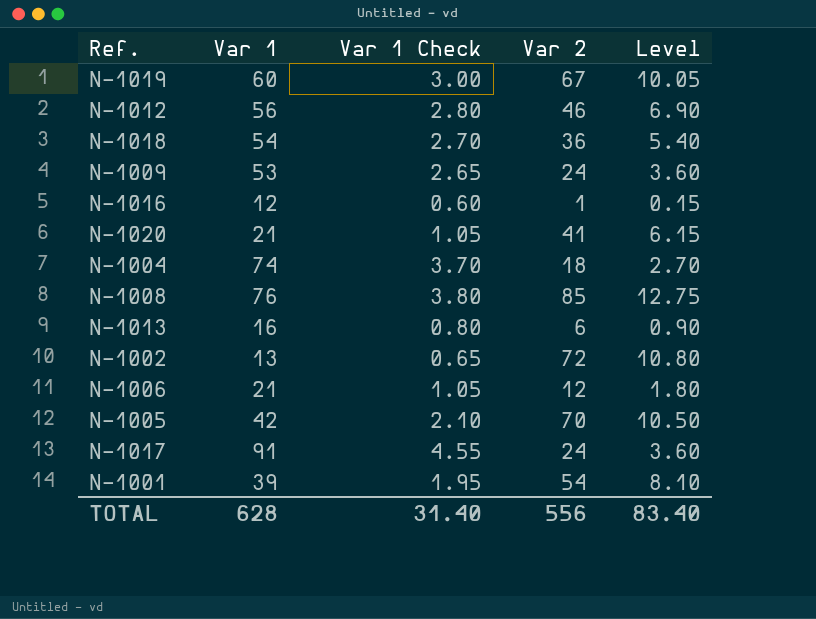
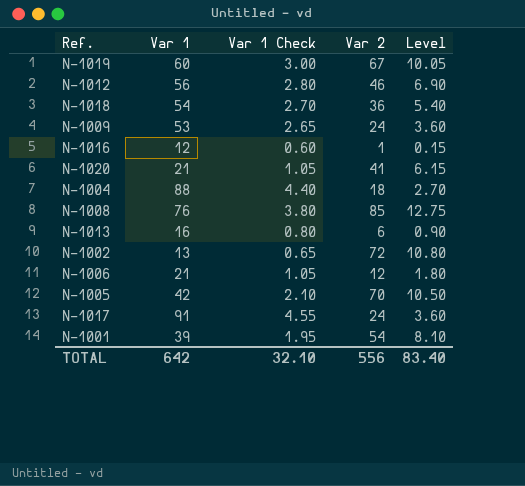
N-1004 | Var 1: 74 -> 88
N-1004 | Var 1 Check: 3.70 -> 4.40
TOTAL | Var 1: 628 -> 642
TOTAL | Var 1 Check: 31.40 -> 32.10

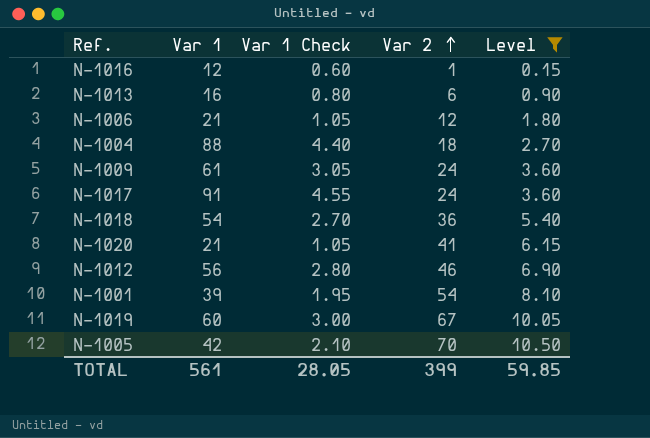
filter: none -> Level <= 10.50
row order: none -> Var 2 ascending
N-1009 | Var 1: 53 -> 61
N-1009 | Var 1 Check: 2.65 -> 3.05
TOTAL | Var 1: 642 -> 561
TOTAL | Var 1 Check: 32.10 -> 28.05
TOTAL | Var 2: 556 -> 399
TOTAL | Level: 83.40 -> 59.85

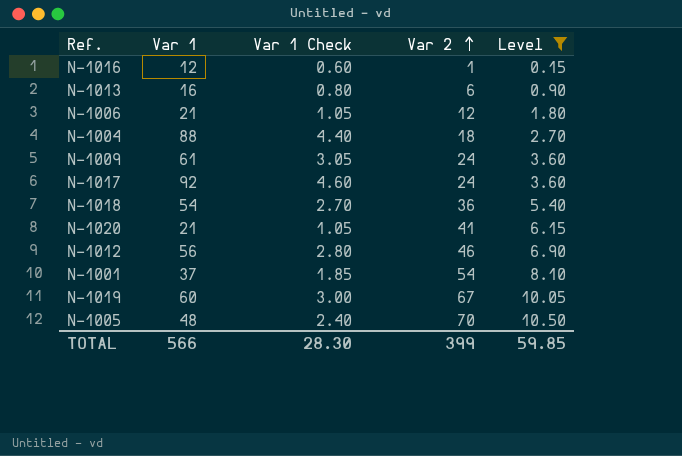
N-1017 | Var 1: 91 -> 92
N-1017 | Var 1 Check: 4.55 -> 4.60
N-1001 | Var 1: 39 -> 37
N-1001 | Var 1 Check: 1.95 -> 1.85
N-1005 | Var 1: 42 -> 48
N-1005 | Var 1 Check: 2.10 -> 2.40
TOTAL | Var 1: 561 -> 566
TOTAL | Var 1 Check: 28.05 -> 28.30

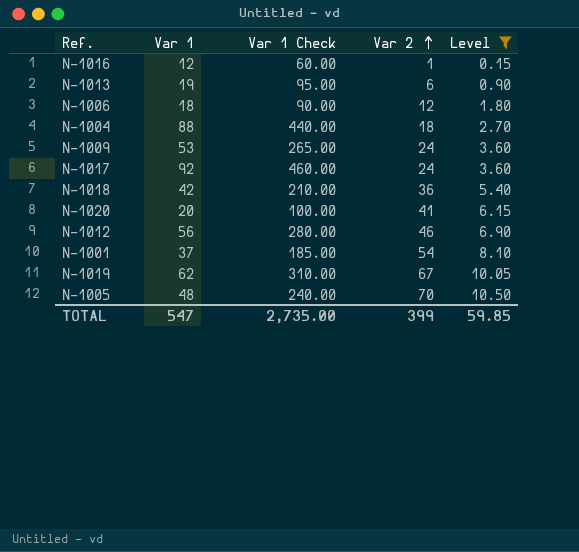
column Var 1 Check | formula: [Var 1] * 0.05 -> [Var 1] * 5
N-1013 | Var 1: 16 -> 19
N-1006 | Var 1: 21 -> 18
N-1009 | Var 1: 61 -> 53
N-1018 | Var 1: 54 -> 42
N-1020 | Var 1: 21 -> 20
N-1019 | Var 1: 60 -> 62
TOTAL | Var 1: 566 -> 547
TOTAL | Var 1 Check: 28.30 -> 2,735.00

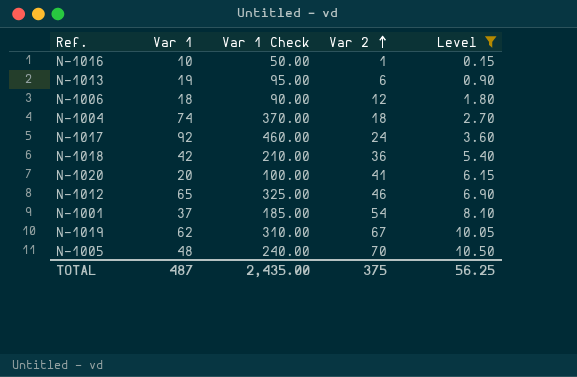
row N-1009: 53 | 265.00 | 24 | 3.60 -> none
N-1016 | Var 1: 12 -> 10
N-1016 | Var 1 Check: 60.00 -> 50.00
N-1004 | Var 1: 88 -> 74
N-1004 | Var 1 Check: 440.00 -> 370.00
N-1012 | Var 1: 56 -> 65
N-1012 | Var 1 Check: 280.00 -> 325.00
TOTAL | Var 1: 547 -> 487
TOTAL | Var 1 Check: 2,735.00 -> 2,435.00
TOTAL | Var 2: 399 -> 375
TOTAL | Level: 59.85 -> 56.25

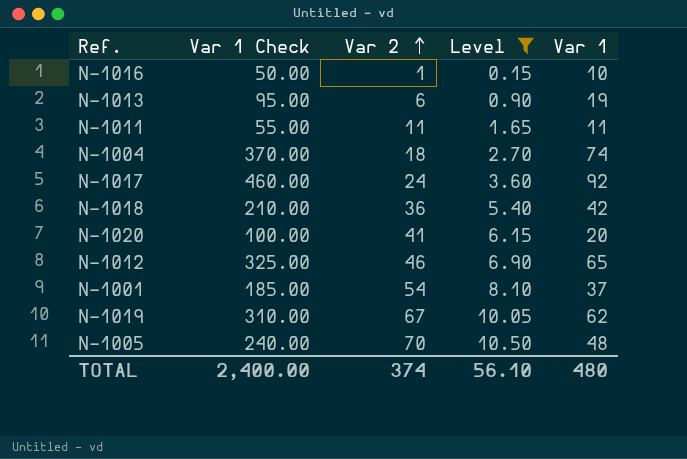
column Var 1 | position: 2 -> 5
row N-1006: 18 | 90.00 | 12 | 1.80 -> none
row N-1011: none -> 55.00 | 11 | 1.65 | 11
TOTAL | Var 1 Check: 2,435.00 -> 2,400.00
TOTAL | Var 2: 375 -> 374
TOTAL | Level: 56.25 -> 56.10
TOTAL | Var 1: 487 -> 480

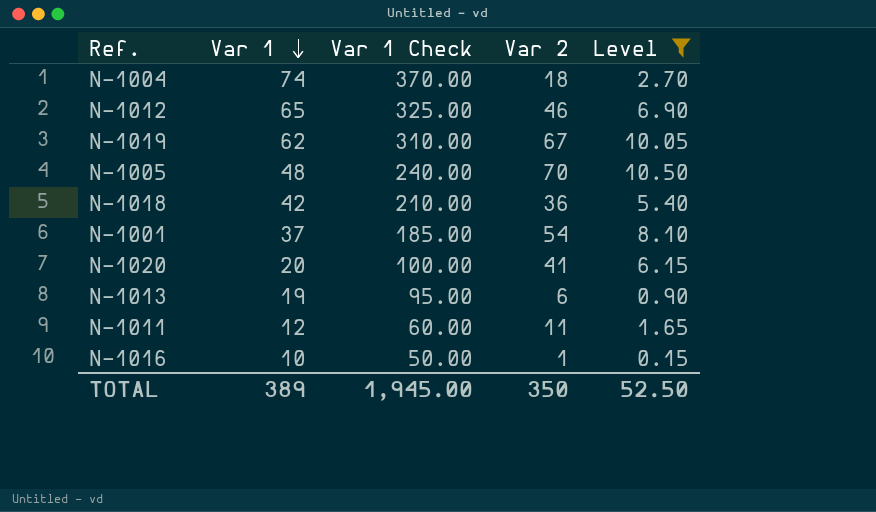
row order: Var 2 ascending -> Var 1 descending
column Var 1 | position: 5 -> 2
row N-1017: 460.00 | 24 | 3.60 | 92 -> none
N-1011 | Var 1: 11 -> 12
N-1011 | Var 1 Check: 55.00 -> 60.00
TOTAL | Var 1: 480 -> 389
TOTAL | Var 1 Check: 2,400.00 -> 1,945.00
TOTAL | Var 2: 374 -> 350
TOTAL | Level: 56.10 -> 52.50

